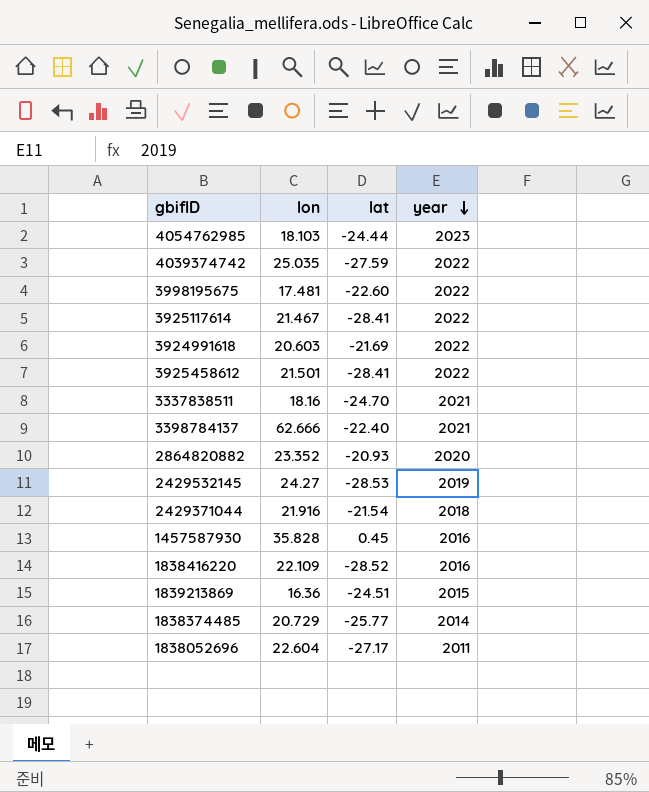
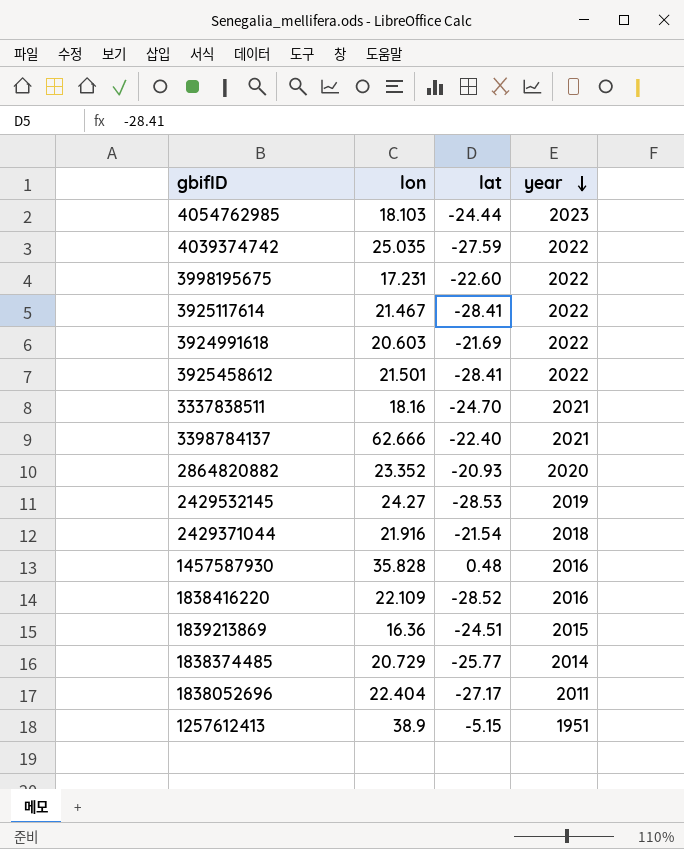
3998195675 | lon: 17.481 -> 17.231
1457587930 | lat: 0.45 -> 0.48
1838052696 | lon: 22.604 -> 22.404
row 1257612413: none -> 38.9 | -5.15 | 1951

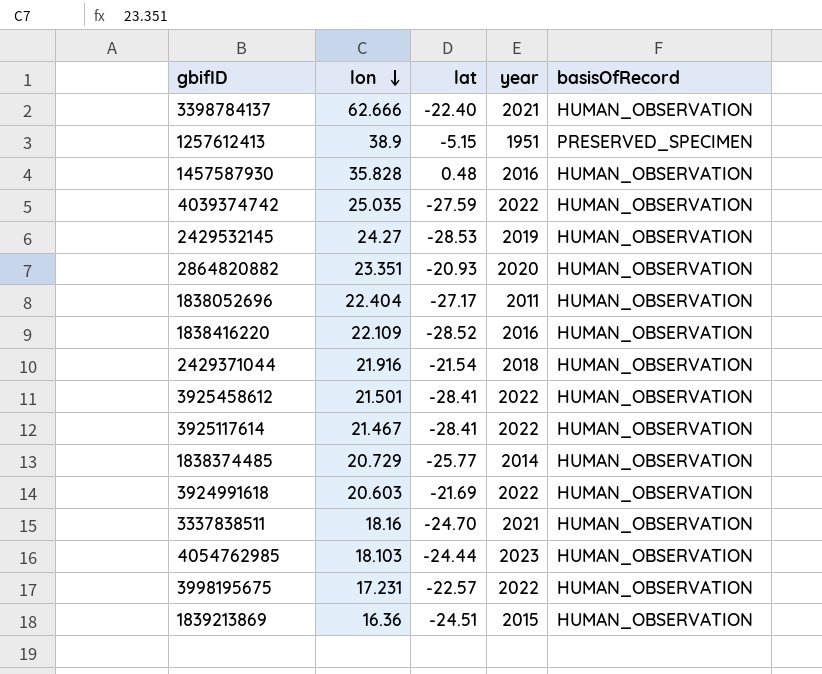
row order: year descending -> lon descending
column basisOfRecord | position: none -> 5
2864820882 | lon: 23.352 -> 23.351
3998195675 | lat: -22.60 -> -22.57

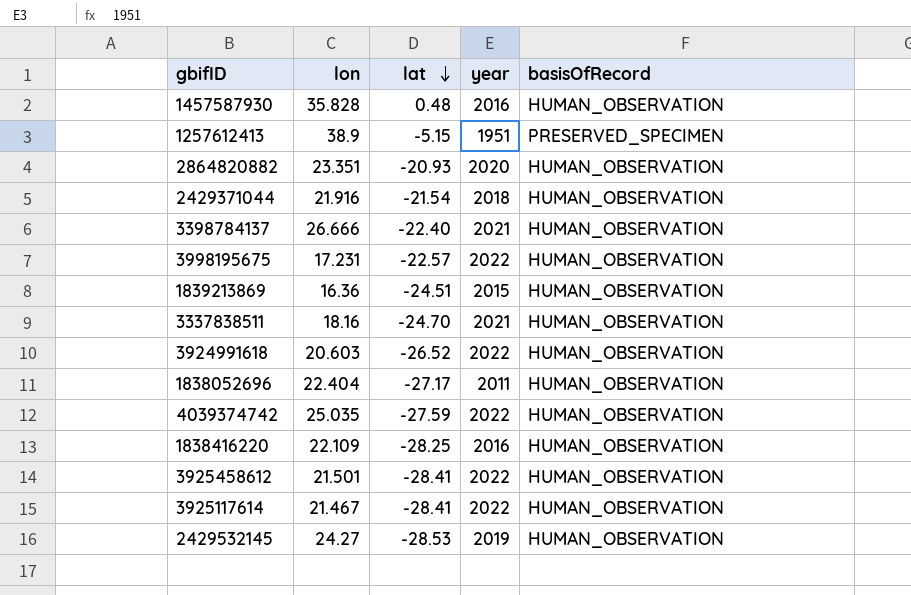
row order: lon descending -> lat descending
row 1838374485: 20.729 | -25.77 | 2014 | HUMAN_OBSERVATION -> none
row 4054762985: 18.103 | -24.44 | 2023 | HUMAN_OBSERVATION -> none
3398784137 | lon: 62.666 -> 26.666
3924991618 | lat: -21.69 -> -26.52
1838416220 | lat: -28.52 -> -28.25

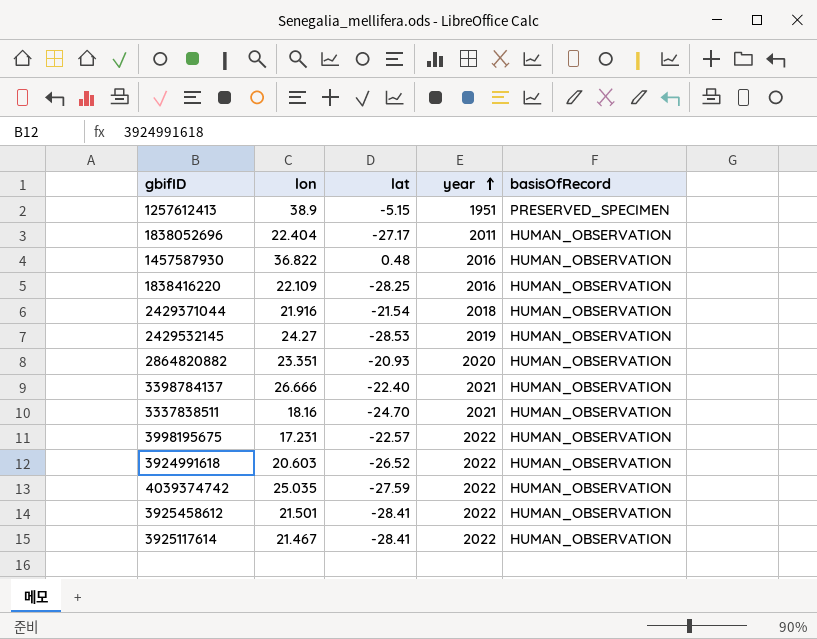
row order: lat descending -> year ascending
row 1839213869: 16.36 | -24.51 | 2015 | HUMAN_OBSERVATION -> none
1457587930 | lon: 35.828 -> 36.822

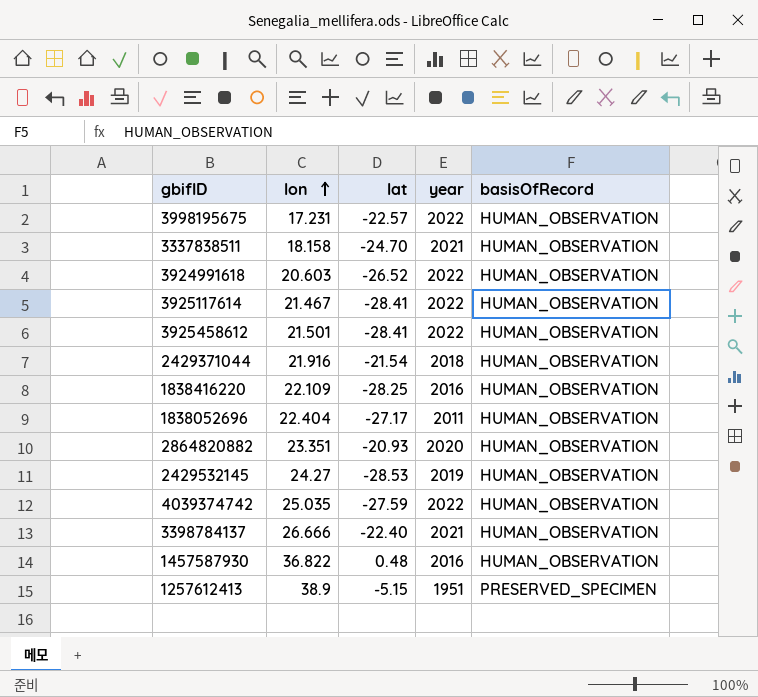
row order: year ascending -> lon ascending
3337838511 | lon: 18.16 -> 18.158

